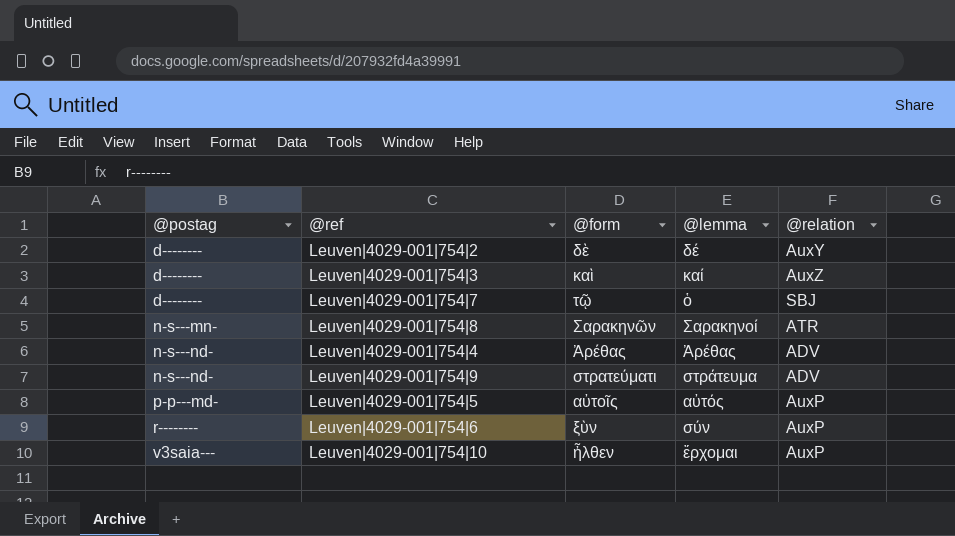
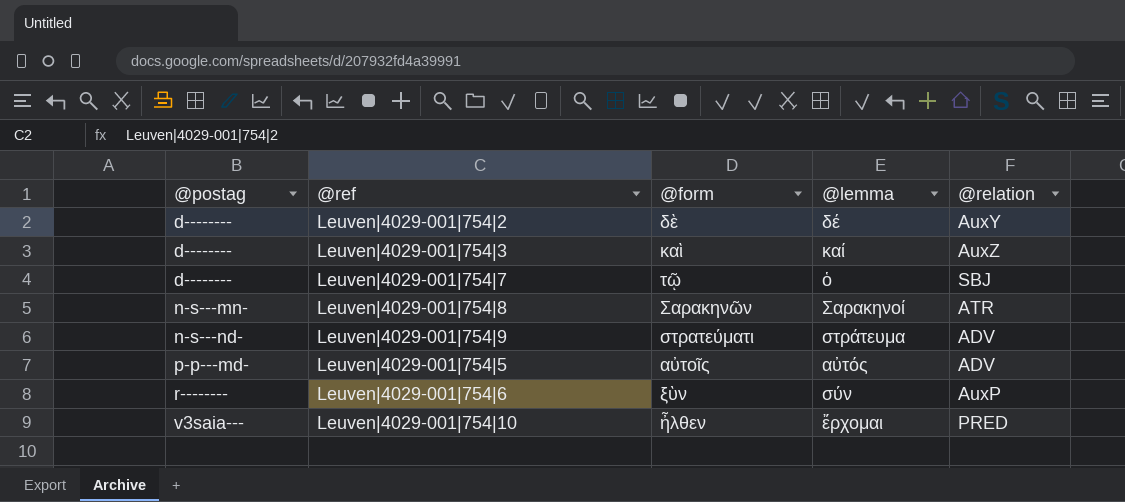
row Leuven|4029-001|754|4: n-s---nd- | Ἀρέθας | Ἀρέθας | ADV -> none
Leuven|4029-001|754|5 | @relation: AuxP -> ADV
Leuven|4029-001|754|10 | @relation: AuxP -> PRED

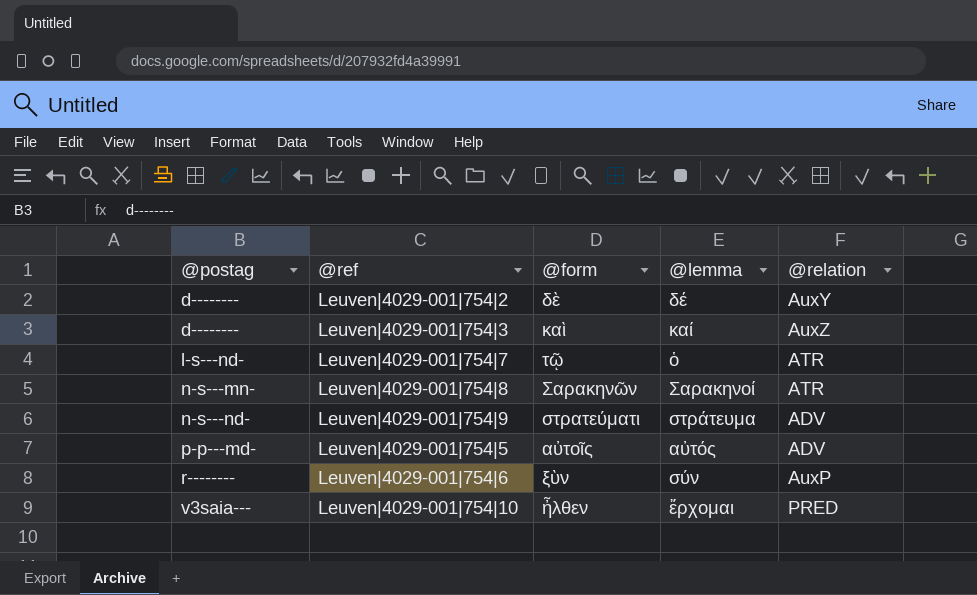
Leuven|4029-001|754|7 | @postag: d-------- -> l-s---nd-
Leuven|4029-001|754|7 | @relation: SBJ -> ATR

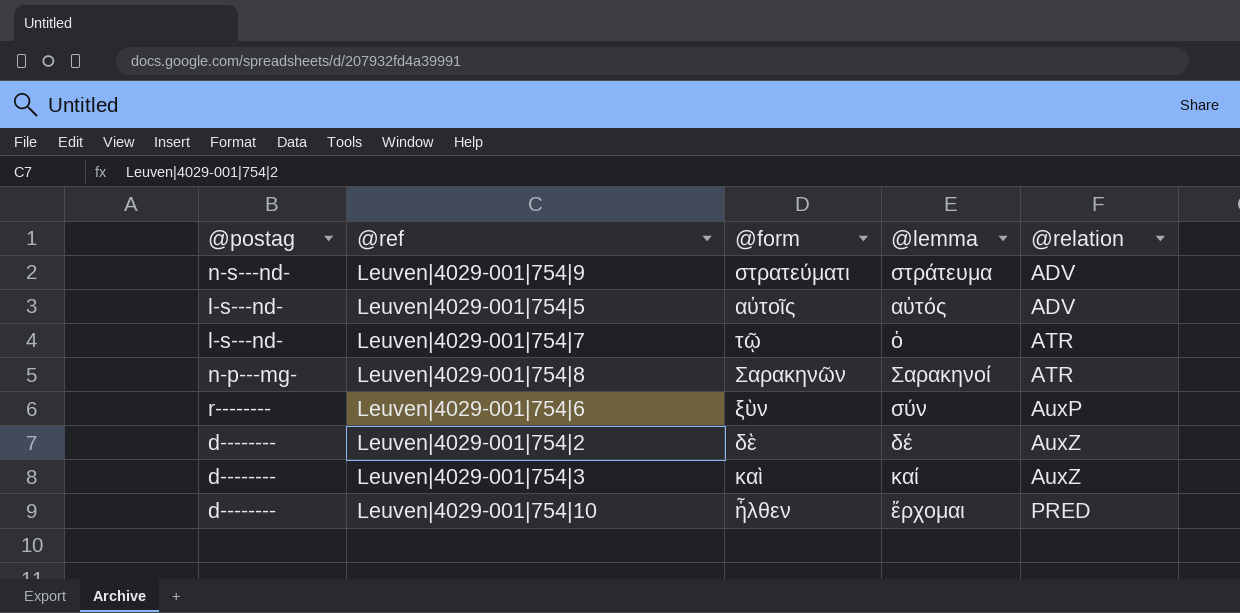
row order: @postag ascending -> @relation ascending
Leuven|4029-001|754|5 | @postag: p-p---md- -> l-s---nd-
Leuven|4029-001|754|8 | @postag: n-s---mn- -> n-p---mg-
Leuven|4029-001|754|2 | @relation: AuxY -> AuxZ
Leuven|4029-001|754|10 | @postag: v3saia--- -> d--------

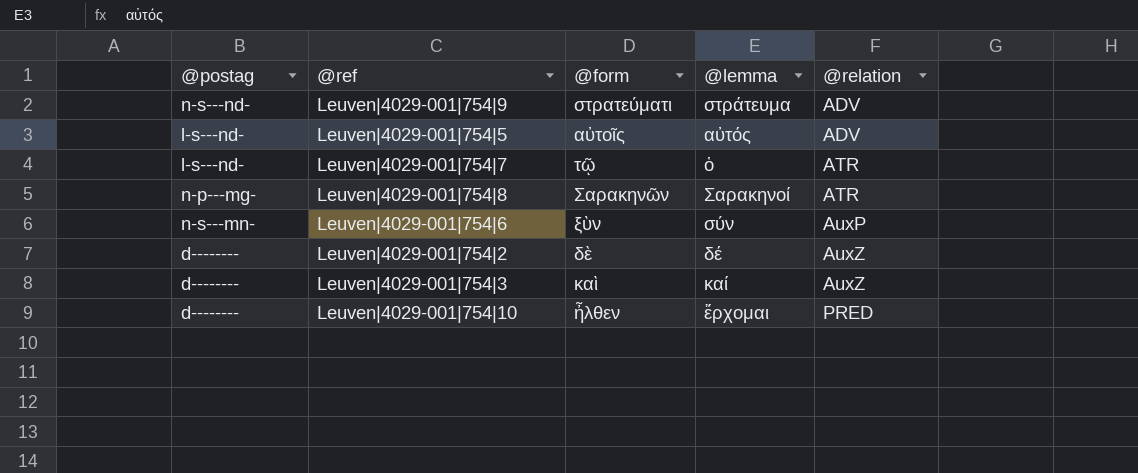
Leuven|4029-001|754|6 | @postag: r-------- -> n-s---mn-

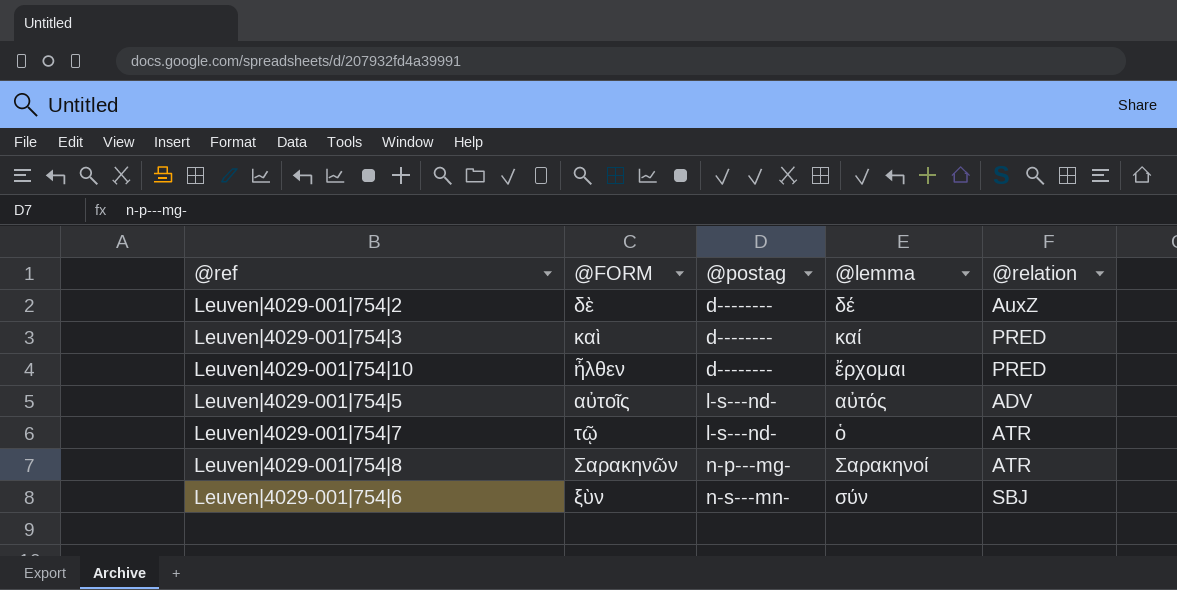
row order: @relation ascending -> @postag ascending
column name: @form -> @FORM
column @postag | position: 1 -> 3
row Leuven|4029-001|754|9: n-s---nd- | στρατεύματι | στράτευμα | ADV -> none
Leuven|4029-001|754|3 | @relation: AuxZ -> PRED
Leuven|4029-001|754|6 | @relation: AuxP -> SBJ

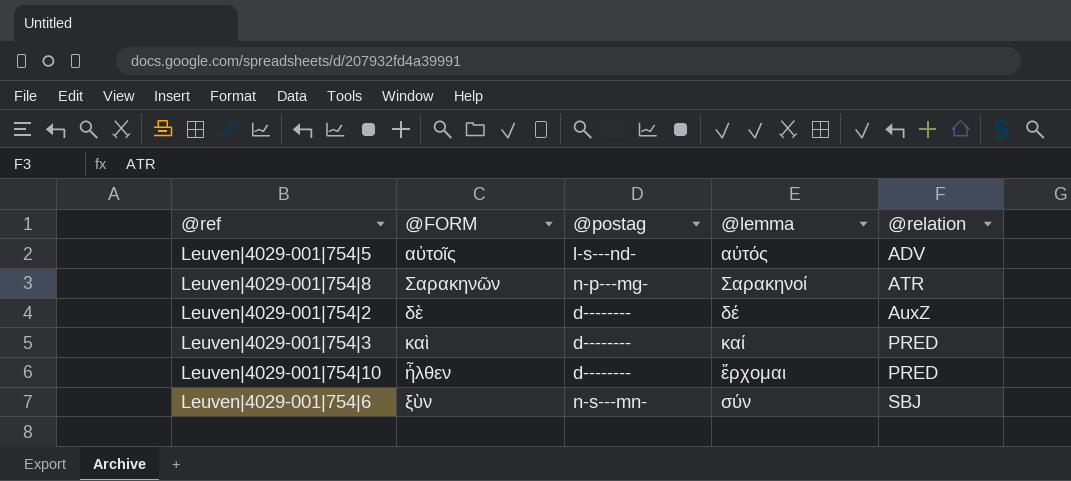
row order: @postag ascending -> @relation ascending
row Leuven|4029-001|754|7: τῷ | l-s---nd- | ὁ | ATR -> none

